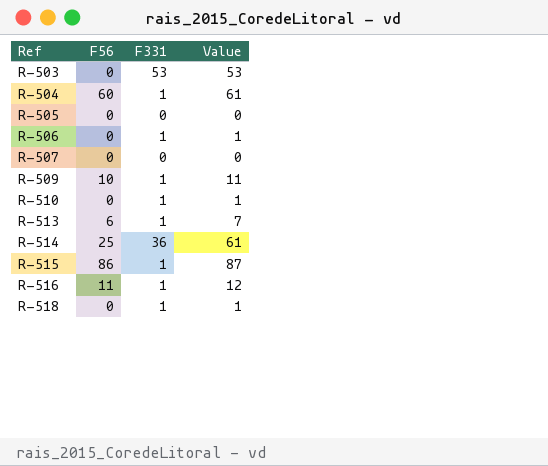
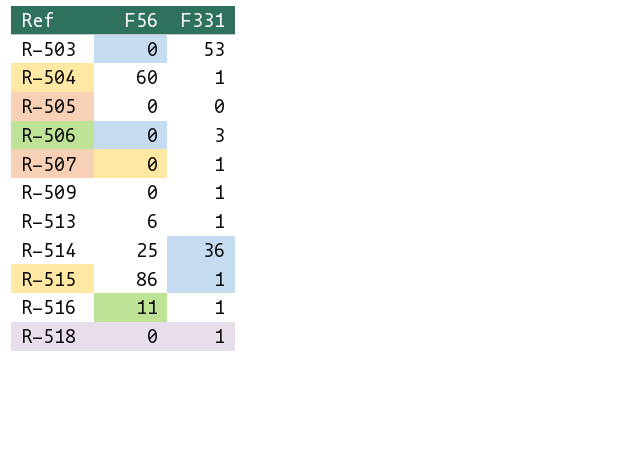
column Value | formula: [F56] + [F331] -> none
row R-510: 0 | 1 | 1 -> none
R-506 | F331: 1 -> 3
R-507 | F331: 0 -> 1
R-509 | F56: 10 -> 0

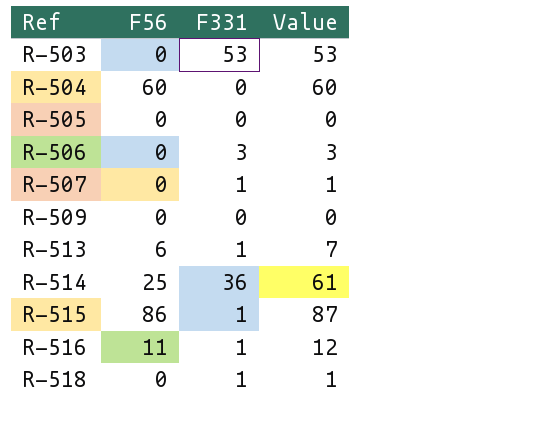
column Value | formula: none -> [F56] + [F331]
R-504 | F331: 1 -> 0
R-509 | F331: 1 -> 0

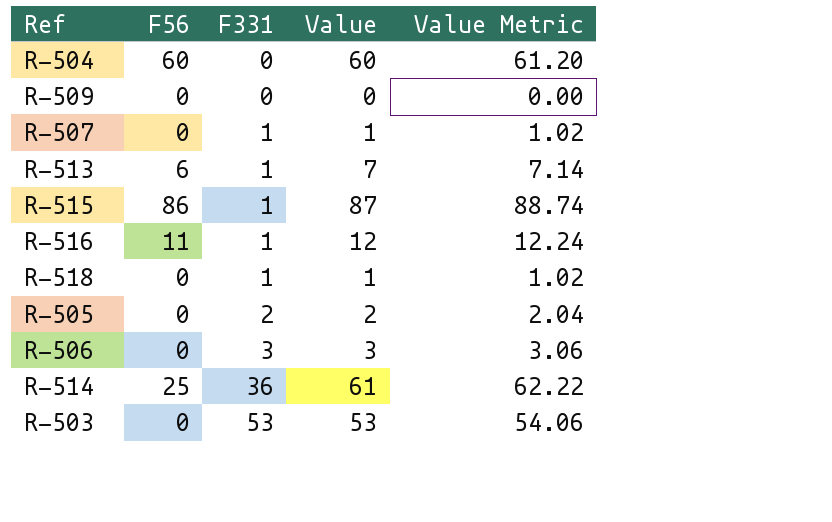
row order: Ref ascending -> F331 ascending
column Value Metric | formula: none -> [Value] * 1.02
R-505 | F331: 0 -> 2
R-505 | Value: 0 -> 2

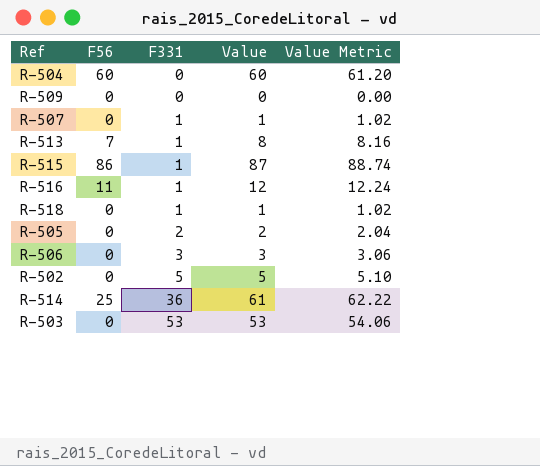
R-513 | F56: 6 -> 7
R-513 | Value: 7 -> 8
R-513 | Value Metric: 7.14 -> 8.16
row R-502: none -> 0 | 5 | 5 | 5.10

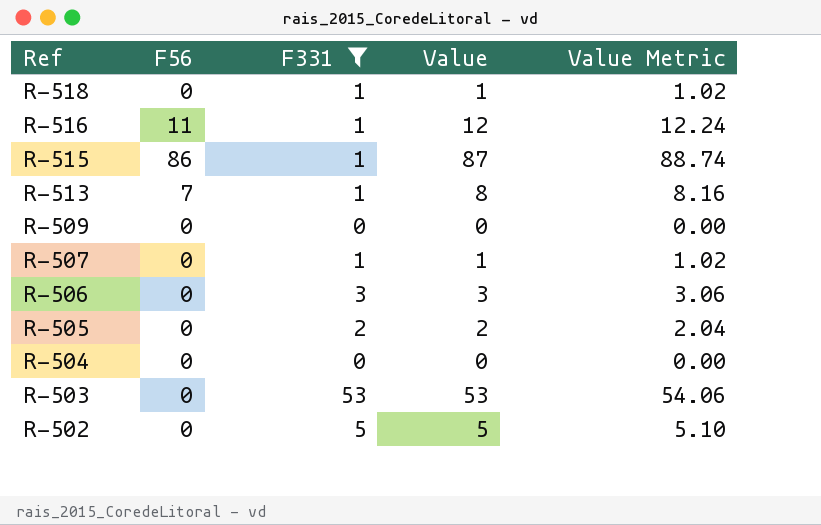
filter: none -> F331 != 36
row order: F331 ascending -> Ref descending
R-504 | F56: 60 -> 0
R-504 | Value: 60 -> 0
R-504 | Value Metric: 61.20 -> 0.00

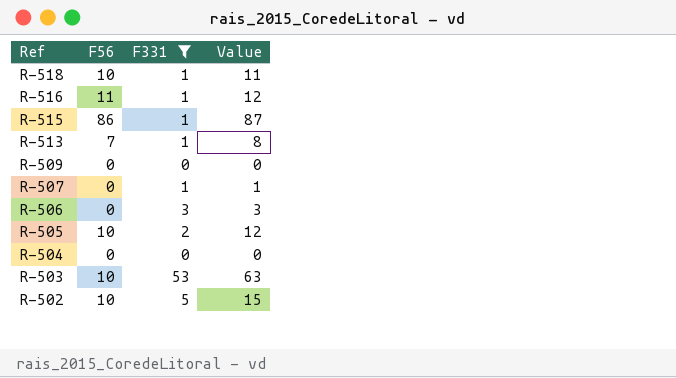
column Value Metric | formula: [Value] * 1.02 -> none
R-518 | F56: 0 -> 10
R-518 | Value: 1 -> 11
R-505 | F56: 0 -> 10
R-505 | Value: 2 -> 12
R-503 | F56: 0 -> 10
R-503 | Value: 53 -> 63
R-502 | F56: 0 -> 10
R-502 | Value: 5 -> 15

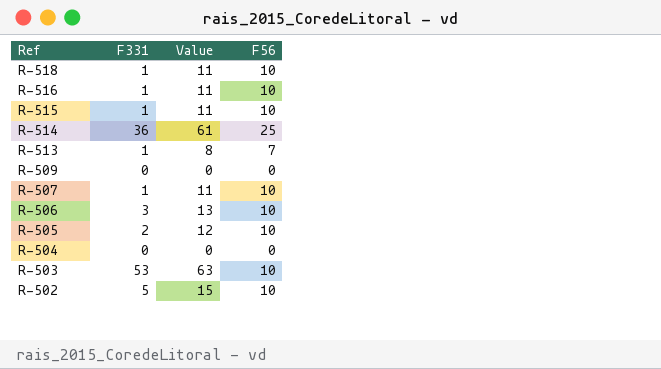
filter: F331 != 36 -> none
column F56 | position: 2 -> 4
R-516 | Value: 12 -> 11
R-516 | F56: 11 -> 10
R-515 | Value: 87 -> 11
R-515 | F56: 86 -> 10
R-507 | Value: 1 -> 11
R-507 | F56: 0 -> 10
R-506 | Value: 3 -> 13
R-506 | F56: 0 -> 10

